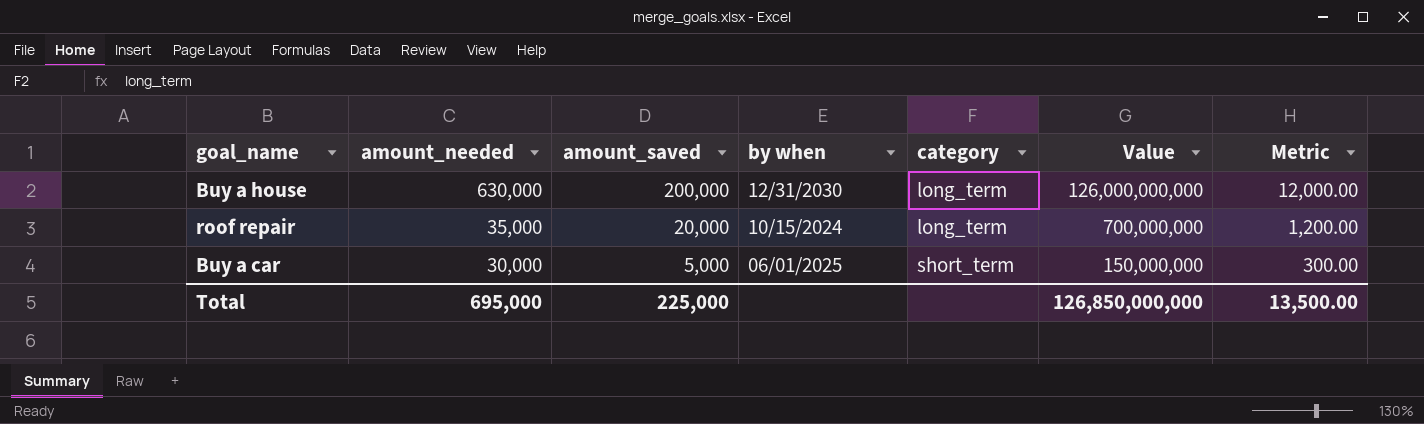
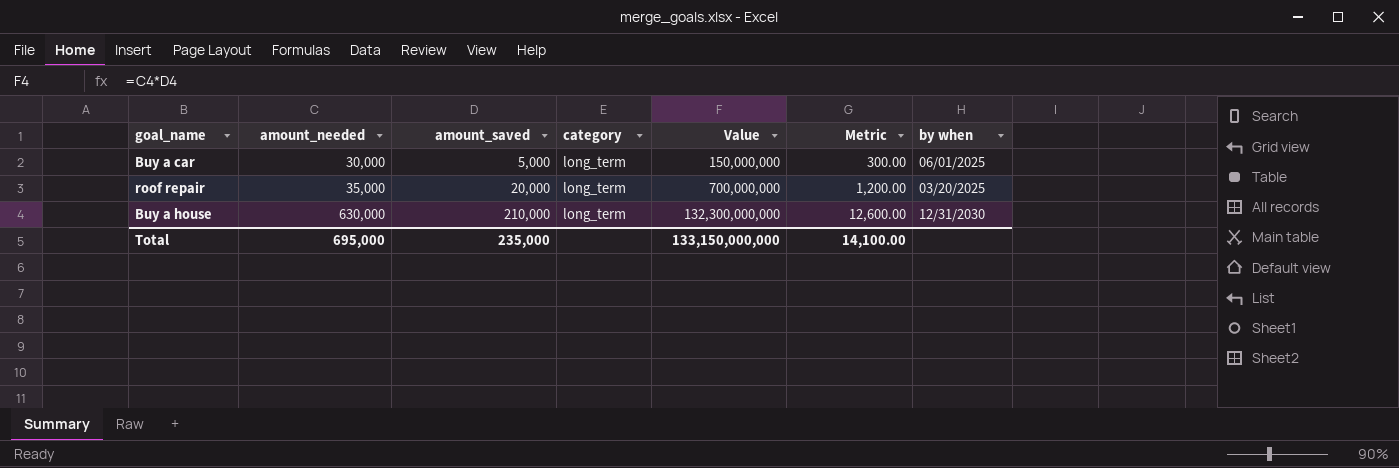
row order: amount_needed descending -> amount_needed ascending
column by when | position: 4 -> 7
Buy a car | category: short_term -> long_term
roof repair | by when: 10/15/2024 -> 03/20/2025
Buy a house | amount_saved: 200,000 -> 210,000
Buy a house | Value: 126,000,000,000 -> 132,300,000,000
Buy a house | Metric: 12,000.00 -> 12,600.00
Total | amount_saved: 225,000 -> 235,000
Total | Value: 126,850,000,000 -> 133,150,000,000
Total | Metric: 13,500.00 -> 14,100.00

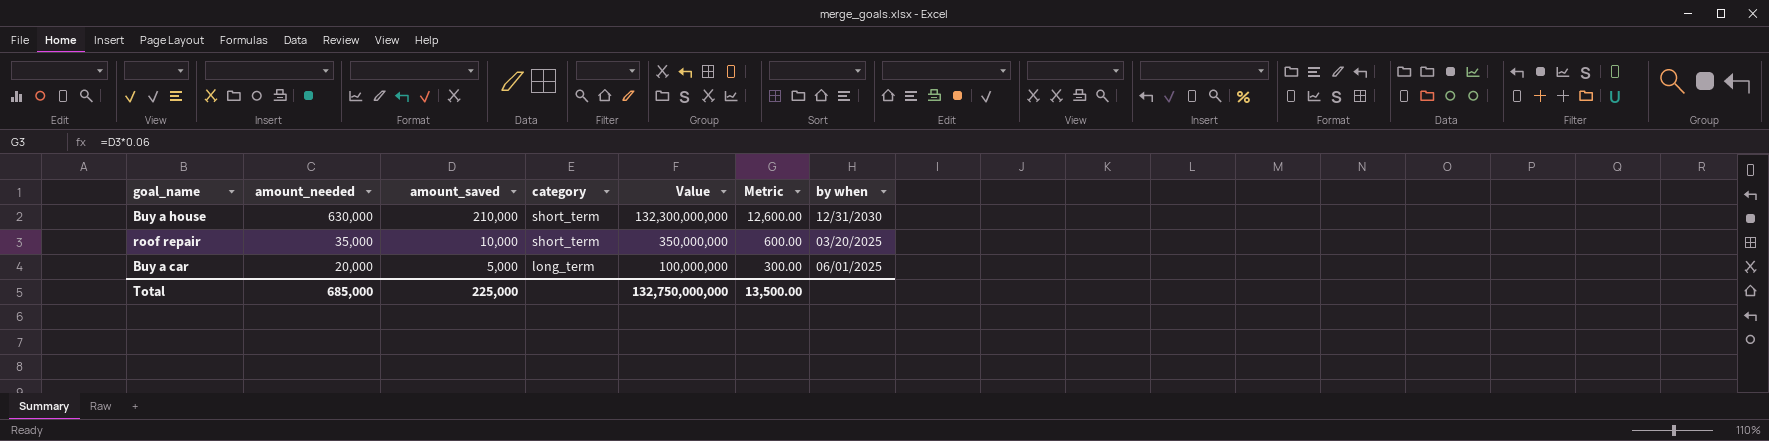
row order: amount_needed ascending -> amount_needed descending
Buy a house | category: long_term -> short_term
roof repair | amount_saved: 20,000 -> 10,000
roof repair | category: long_term -> short_term
roof repair | Value: 700,000,000 -> 350,000,000
roof repair | Metric: 1,200.00 -> 600.00
Buy a car | amount_needed: 30,000 -> 20,000
Buy a car | Value: 150,000,000 -> 100,000,000
Total | amount_needed: 695,000 -> 685,000
Total | amount_saved: 235,000 -> 225,000
Total | Value: 133,150,000,000 -> 132,750,000,000
Total | Metric: 14,100.00 -> 13,500.00

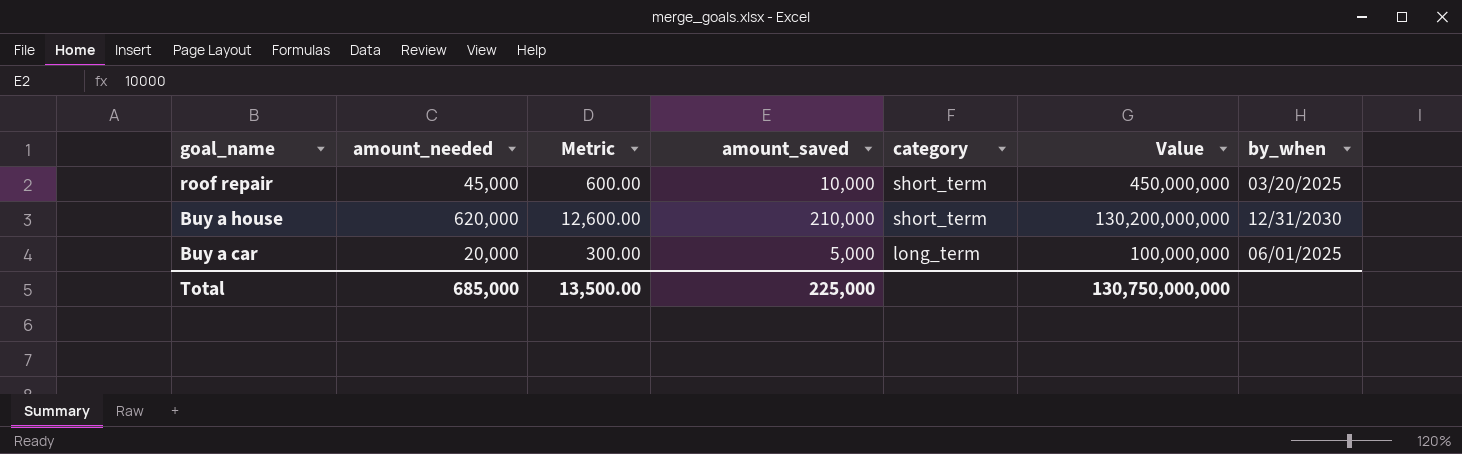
row order: amount_needed descending -> goal_name descending
column Metric | position: 6 -> 3
column name: by when -> by_when
roof repair | amount_needed: 35,000 -> 45,000
roof repair | Value: 350,000,000 -> 450,000,000
Buy a house | amount_needed: 630,000 -> 620,000
Buy a house | Value: 132,300,000,000 -> 130,200,000,000
Total | Value: 132,750,000,000 -> 130,750,000,000

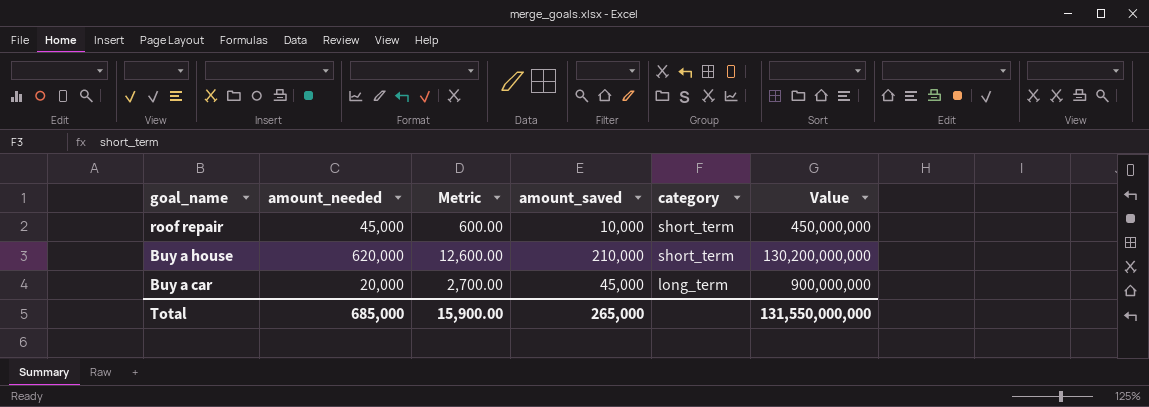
column by_when | position: 7 -> none
Buy a car | Metric: 300.00 -> 2,700.00
Buy a car | amount_saved: 5,000 -> 45,000
Buy a car | Value: 100,000,000 -> 900,000,000
Total | Metric: 13,500.00 -> 15,900.00
Total | amount_saved: 225,000 -> 265,000
Total | Value: 130,750,000,000 -> 131,550,000,000

